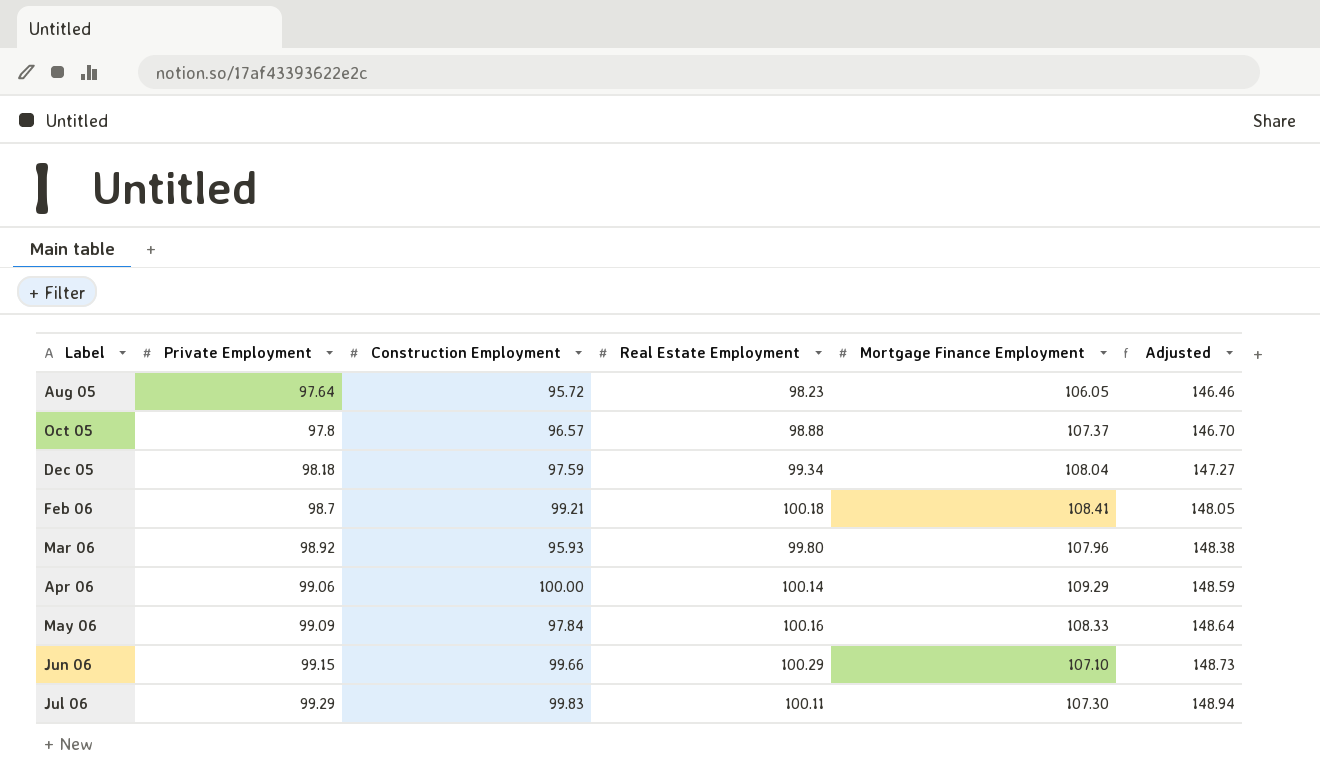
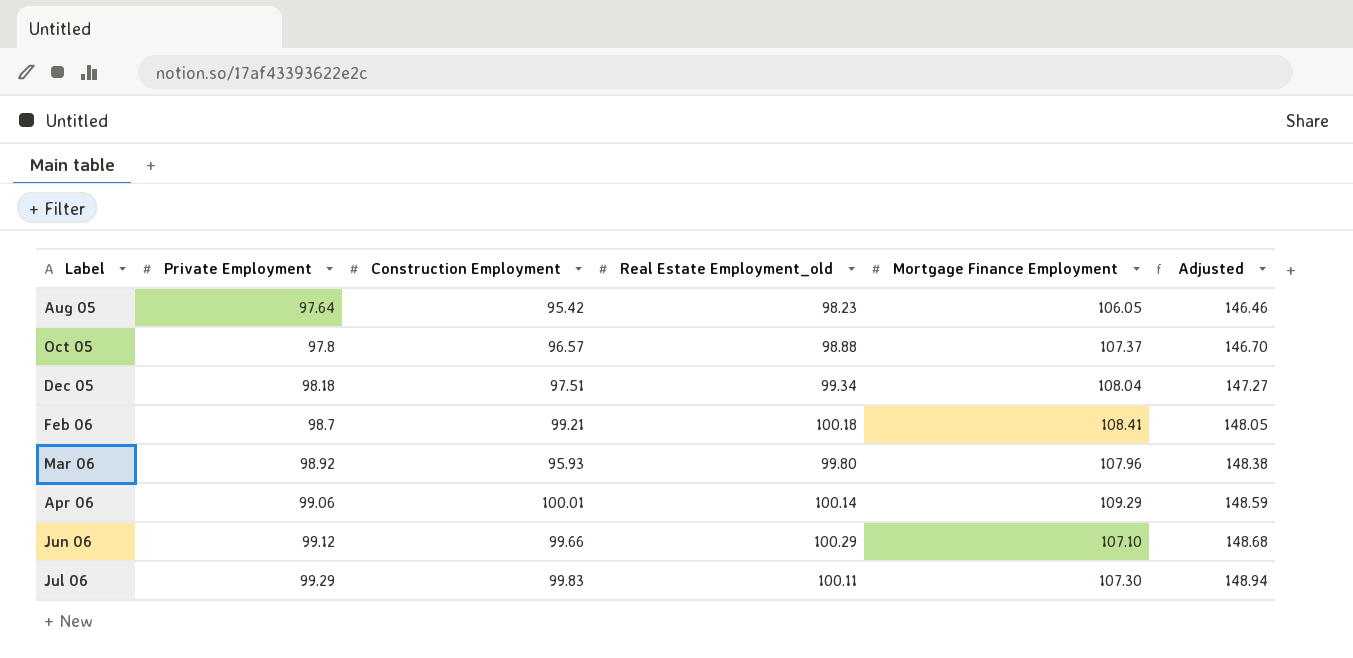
column name: Real Estate Employment -> Real Estate Employment_old
row May 06: 99.09 | 97.84 | 100.16 | 108.33 | 148.64 -> none
Aug 05 | Construction Employment: 95.72 -> 95.42
Dec 05 | Construction Employment: 97.59 -> 97.51
Apr 06 | Construction Employment: 100.00 -> 100.01
Jun 06 | Private Employment: 99.15 -> 99.12
Jun 06 | Adjusted: 148.73 -> 148.68

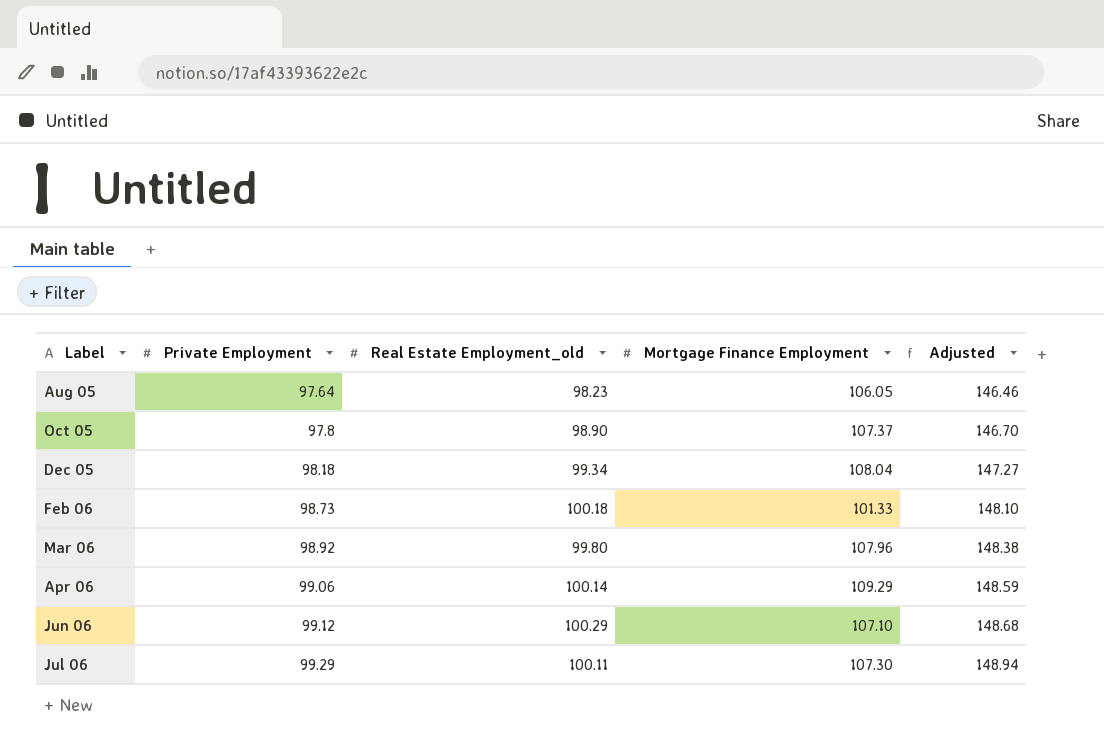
column Construction Employment | position: 3 -> none
Oct 05 | Real Estate Employment_old: 98.88 -> 98.90
Feb 06 | Private Employment: 98.7 -> 98.73
Feb 06 | Mortgage Finance Employment: 108.41 -> 101.33
Feb 06 | Adjusted: 148.05 -> 148.10

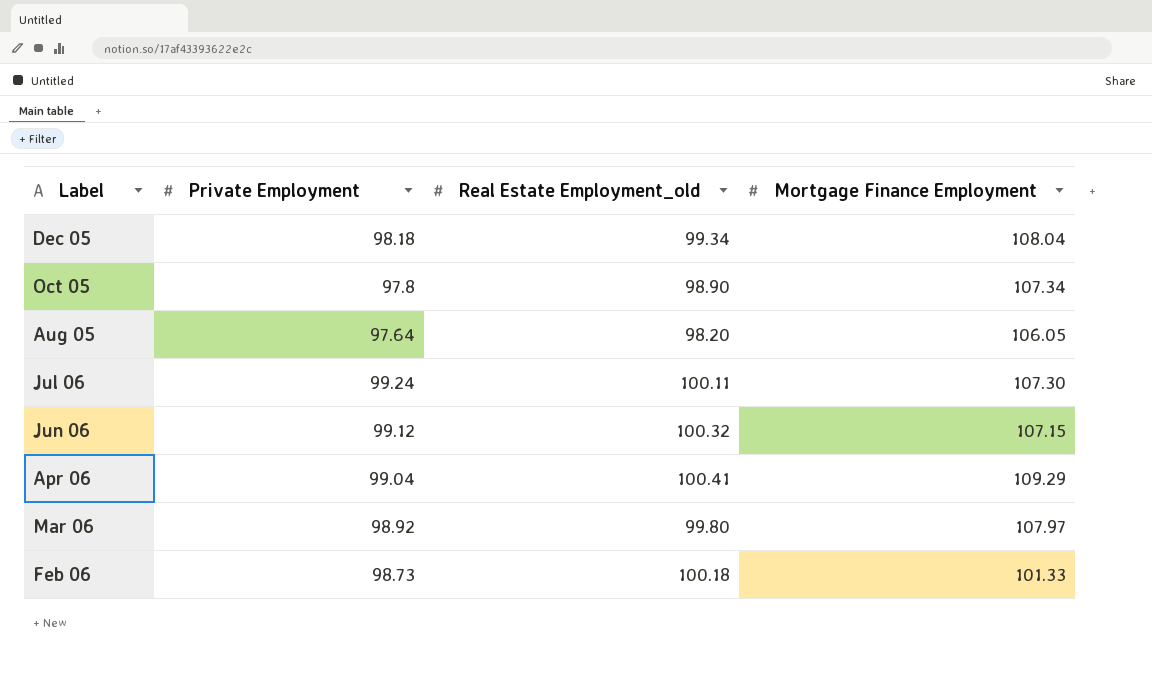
row order: Private Employment ascending -> Label descending
column Adjusted | formula: [Private Employment] * 1.5 -> none
Oct 05 | Mortgage Finance Employment: 107.37 -> 107.34
Aug 05 | Real Estate Employment_old: 98.23 -> 98.20
Jul 06 | Private Employment: 99.29 -> 99.24
Jun 06 | Real Estate Employment_old: 100.29 -> 100.32
Jun 06 | Mortgage Finance Employment: 107.10 -> 107.15
Apr 06 | Private Employment: 99.06 -> 99.04
Apr 06 | Real Estate Employment_old: 100.14 -> 100.41
Mar 06 | Mortgage Finance Employment: 107.96 -> 107.97

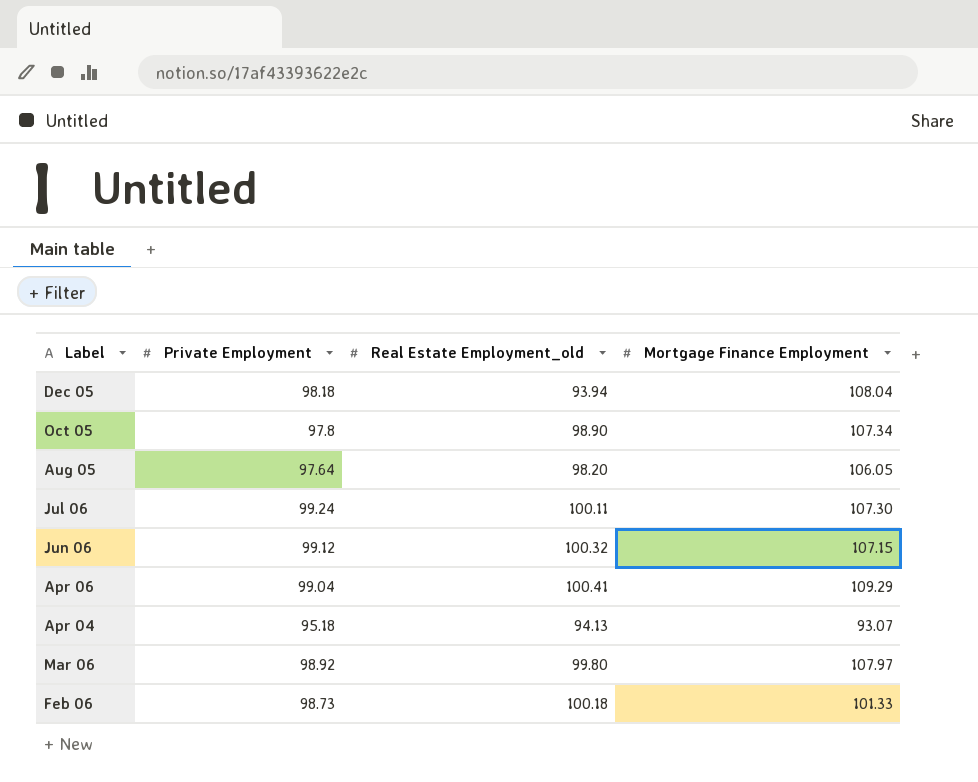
Dec 05 | Real Estate Employment_old: 99.34 -> 93.94
row Apr 04: none -> 95.18 | 94.13 | 93.07

